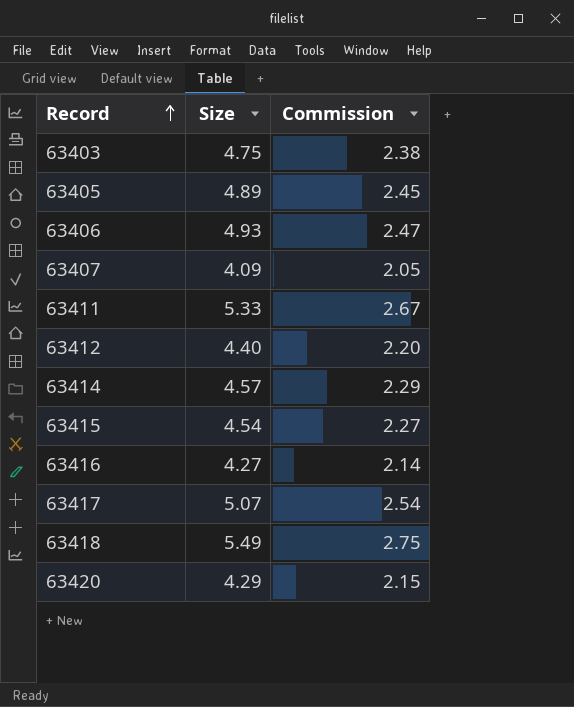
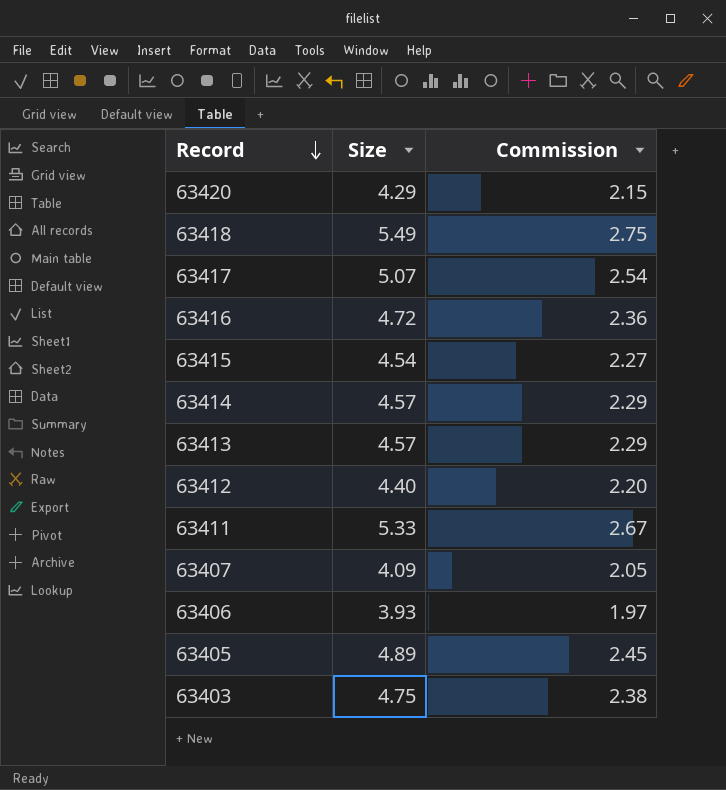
row order: Record ascending -> Record descending
63416 | Size: 4.27 -> 4.72
63416 | Commission: 2.14 -> 2.36
row 63413: none -> 4.57 | 2.29
63406 | Size: 4.93 -> 3.93
63406 | Commission: 2.47 -> 1.97

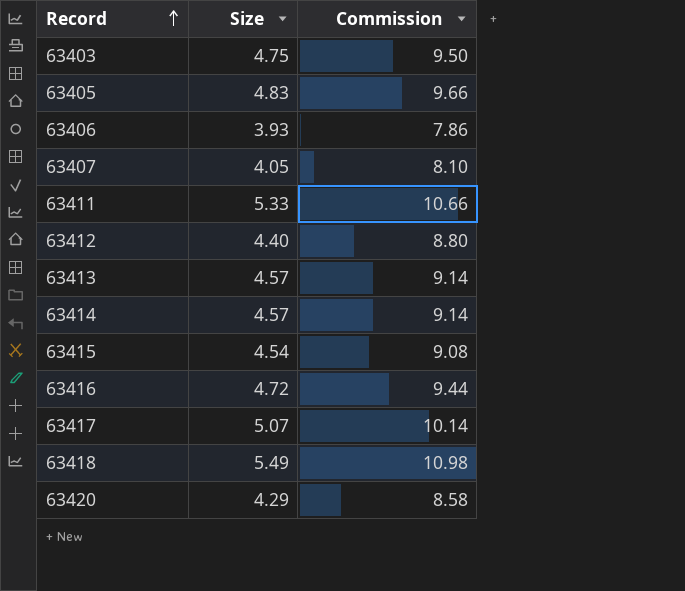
row order: Record descending -> Record ascending
column Commission | formula: [Size] * 0.5 -> [Size] * 2
63405 | Size: 4.89 -> 4.83
63407 | Size: 4.09 -> 4.05

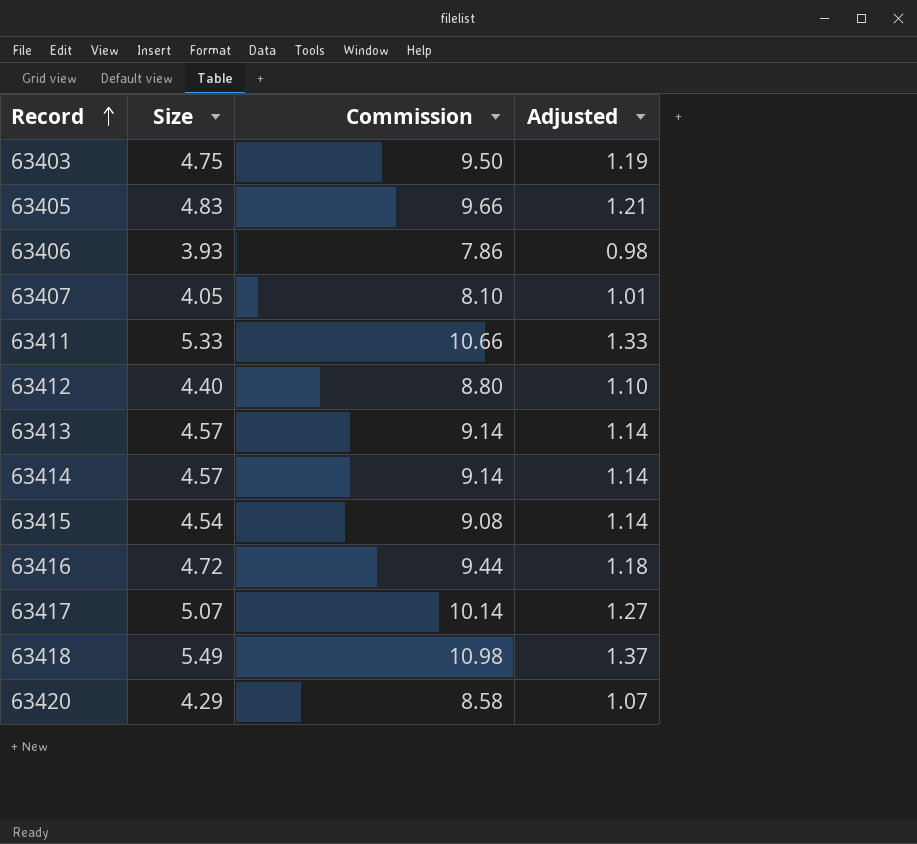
column Adjusted | formula: none -> [Size] * 0.25

